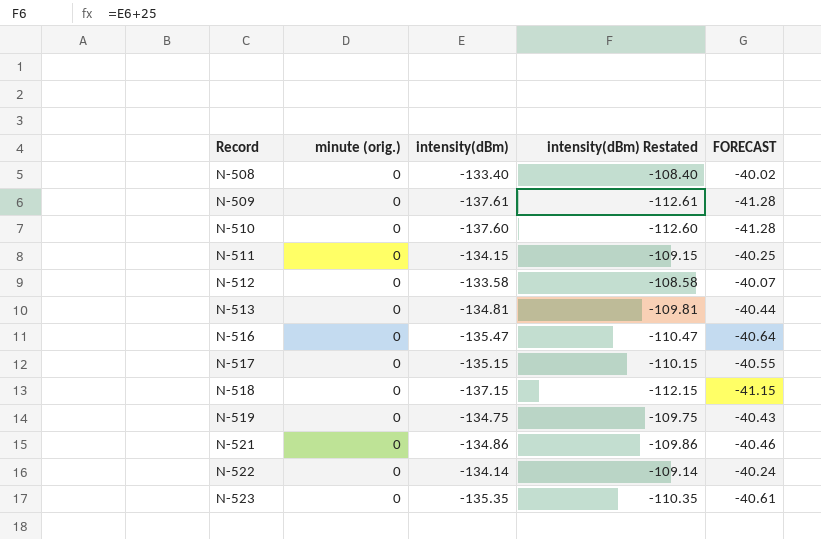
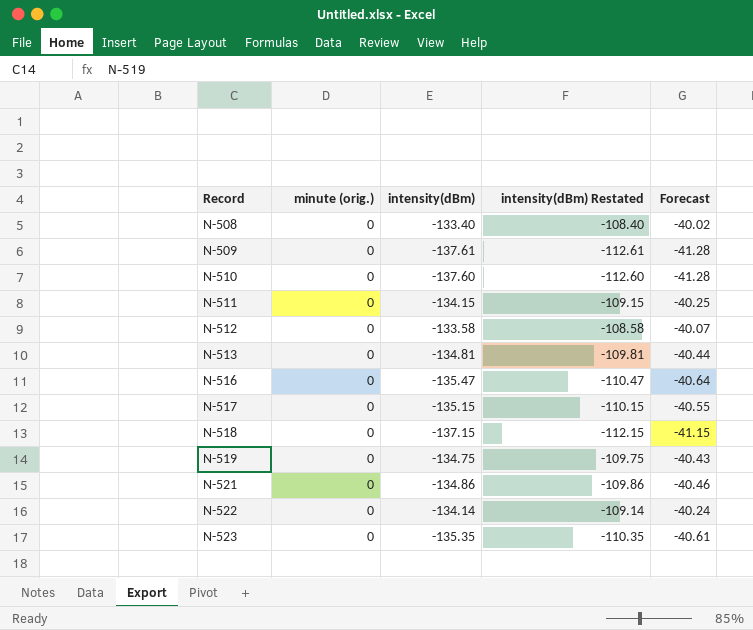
column name: FORECAST -> Forecast

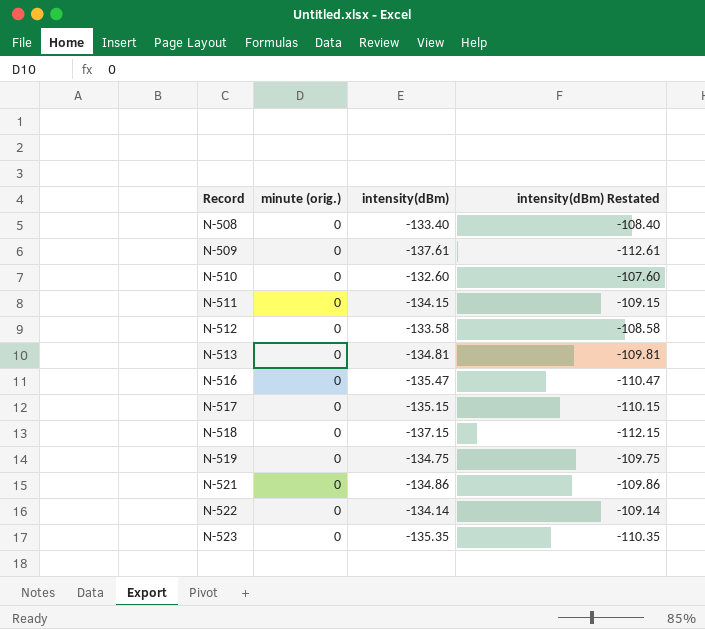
column Forecast | formula: [intensity(dBm)] * 0.3 -> none
N-510 | intensity(dBm): -137.60 -> -132.60
N-510 | intensity(dBm) Restated: -112.60 -> -107.60

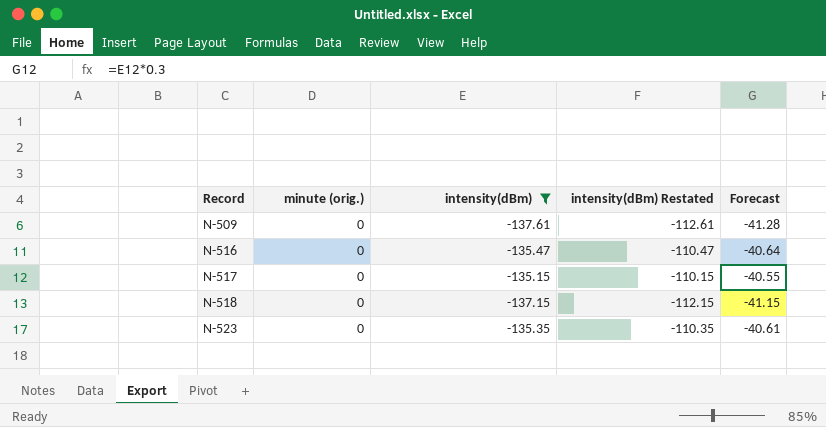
filter: none -> intensity(dBm) <= -135.15
column Forecast | formula: none -> [intensity(dBm)] * 0.3

